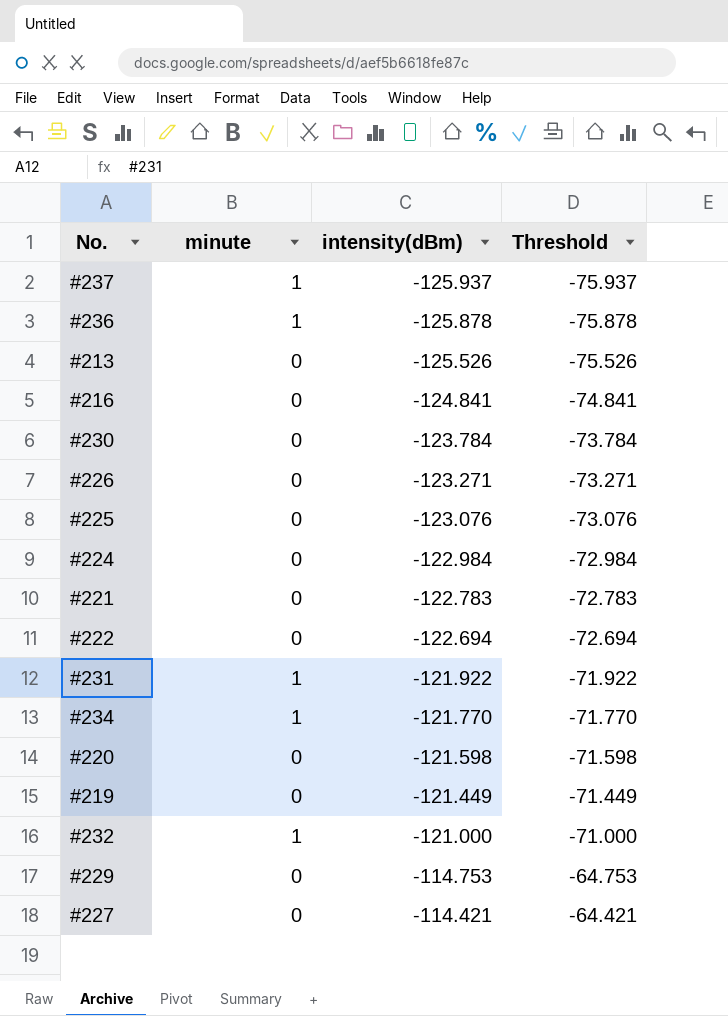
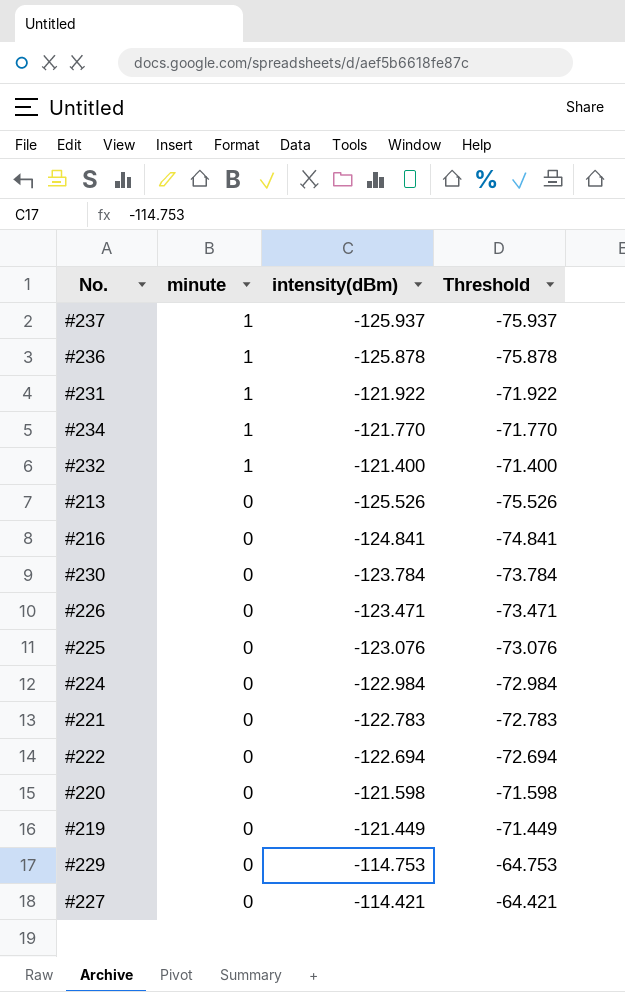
row order: intensity(dBm) ascending -> minute descending
#232 | intensity(dBm): -121.000 -> -121.400
#232 | Threshold: -71.000 -> -71.400
#226 | intensity(dBm): -123.271 -> -123.471
#226 | Threshold: -73.271 -> -73.471

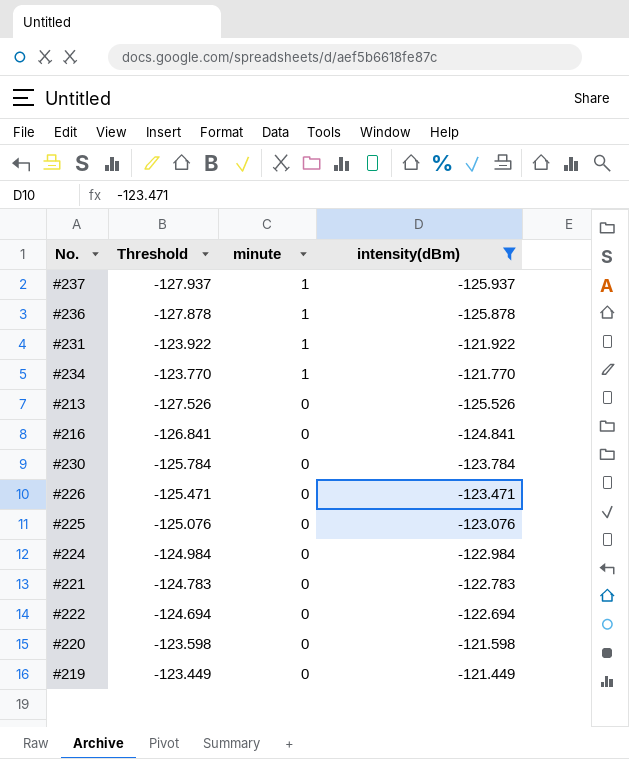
filter: none -> intensity(dBm) <= -121.449
column Threshold | formula: [intensity(dBm)] + 50 -> [intensity(dBm)] - 2
column Threshold | position: 4 -> 2

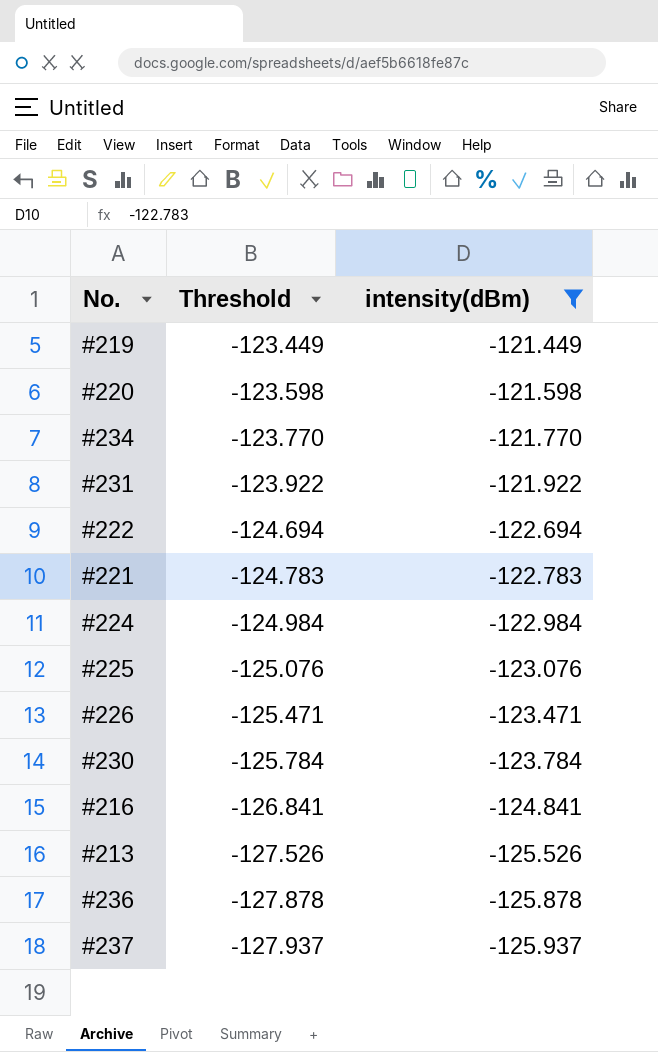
row order: minute descending -> Threshold descending
column minute | position: 3 -> none

